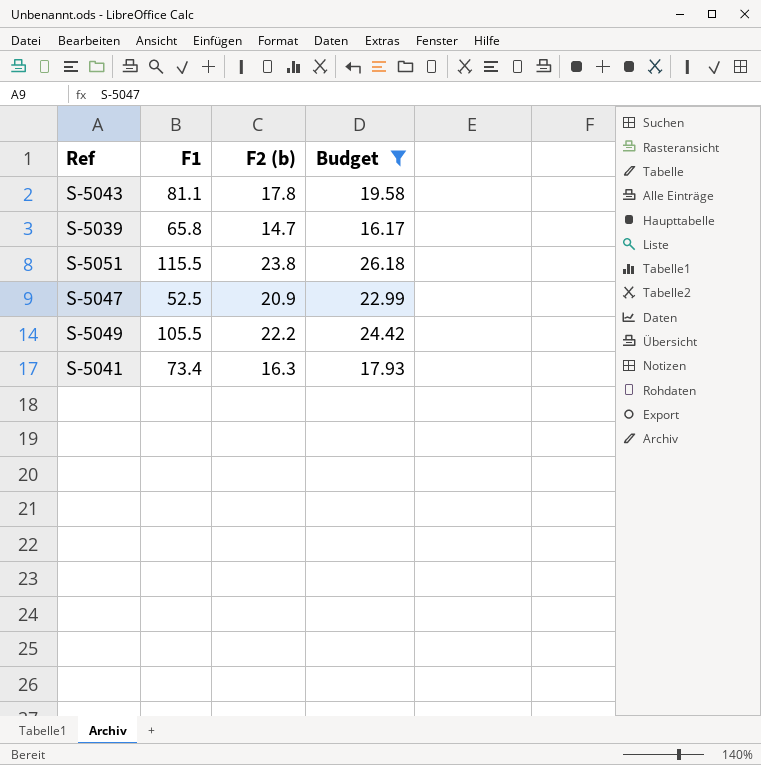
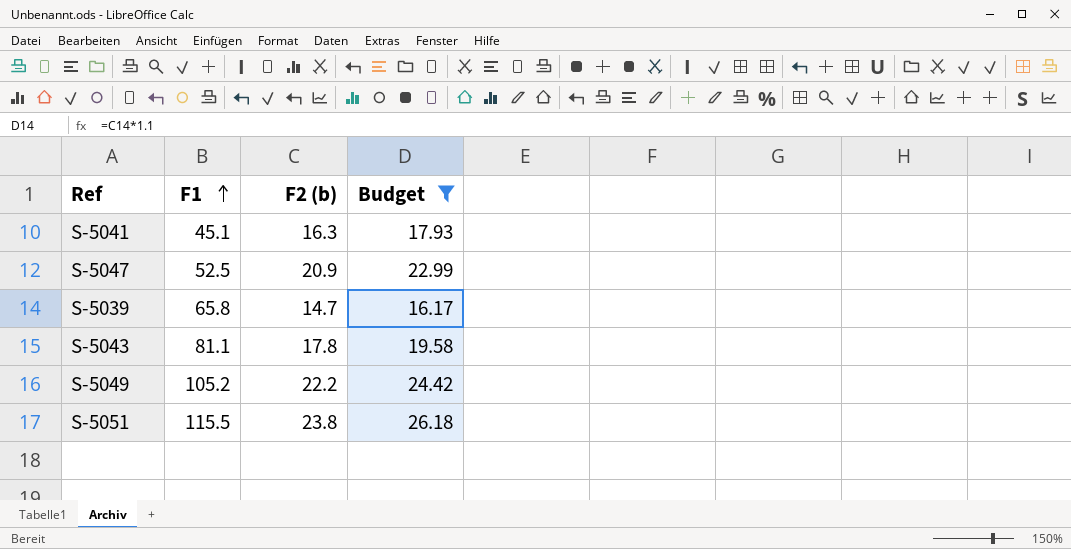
row order: none -> F1 ascending
S-5041 | F1: 73.4 -> 45.1
S-5049 | F1: 105.5 -> 105.2

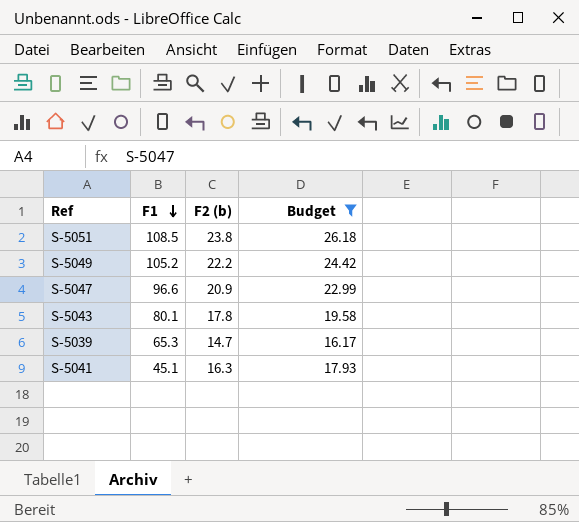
row order: F1 ascending -> F1 descending
S-5051 | F1: 115.5 -> 108.5
S-5047 | F1: 52.5 -> 96.6
S-5043 | F1: 81.1 -> 80.1
S-5039 | F1: 65.8 -> 65.3

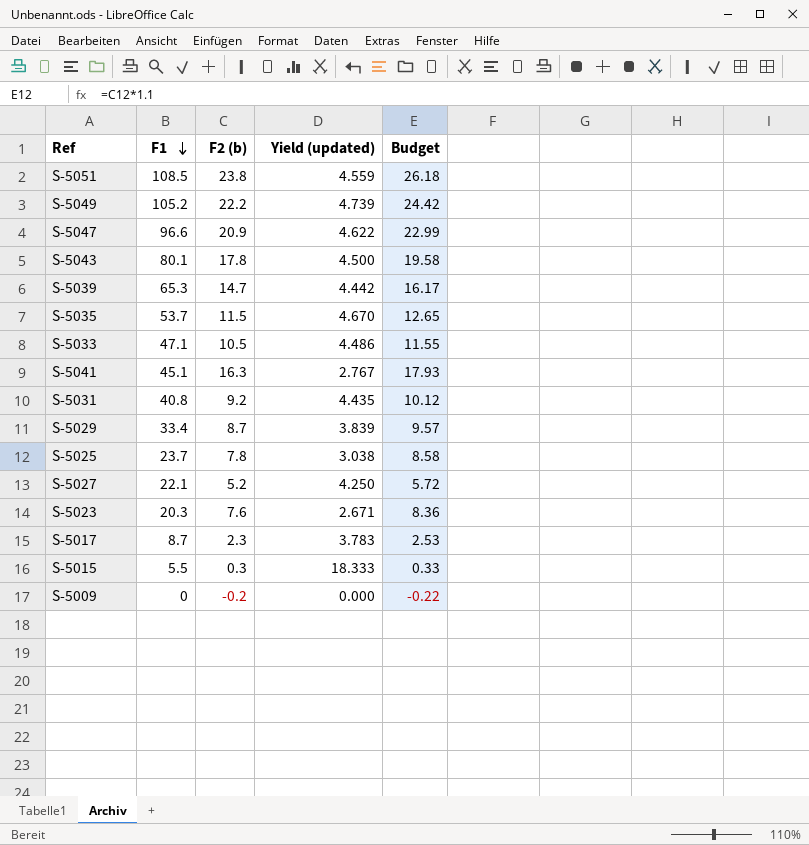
filter: Budget >= 16.17 -> none
column Yield (updated) | formula: none -> [F1] / [F2 (b)]

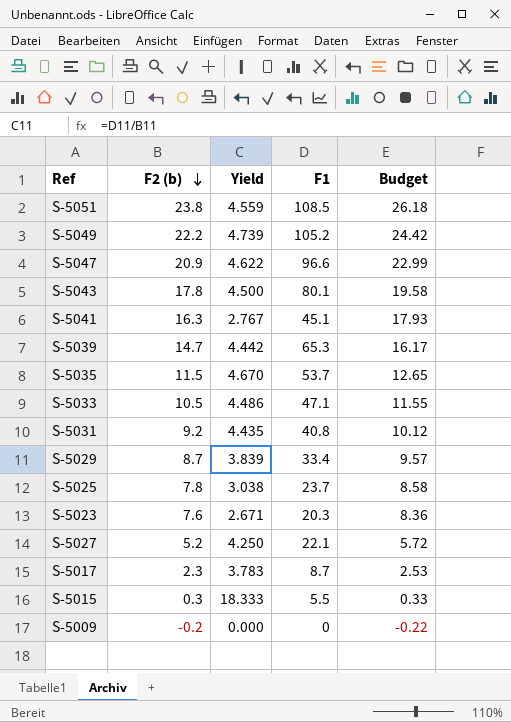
row order: F1 descending -> F2 (b) descending
column name: Yield (updated) -> Yield
column F1 | position: 2 -> 4

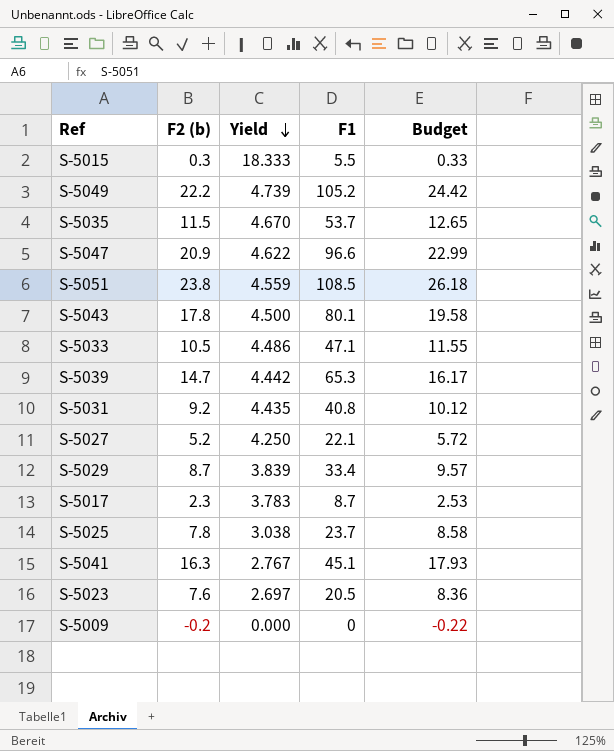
row order: F2 (b) descending -> Yield descending
S-5023 | Yield: 2.671 -> 2.697
S-5023 | F1: 20.3 -> 20.5

